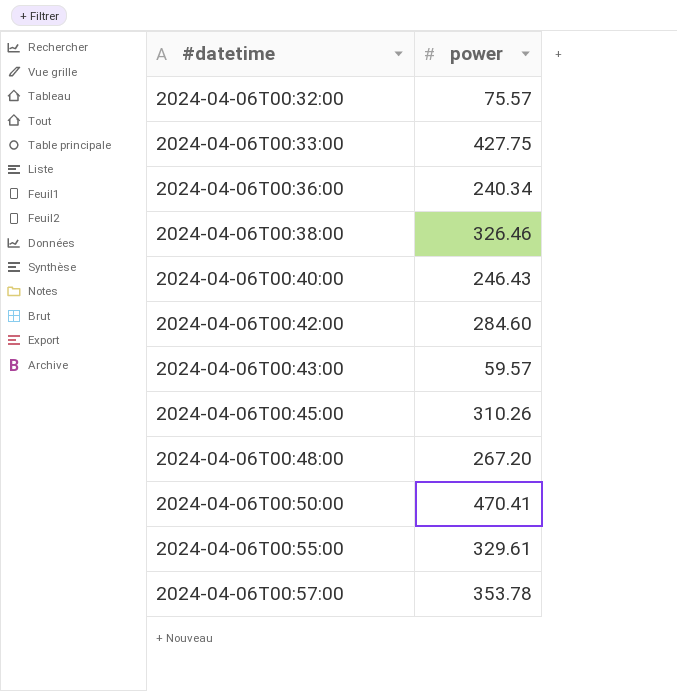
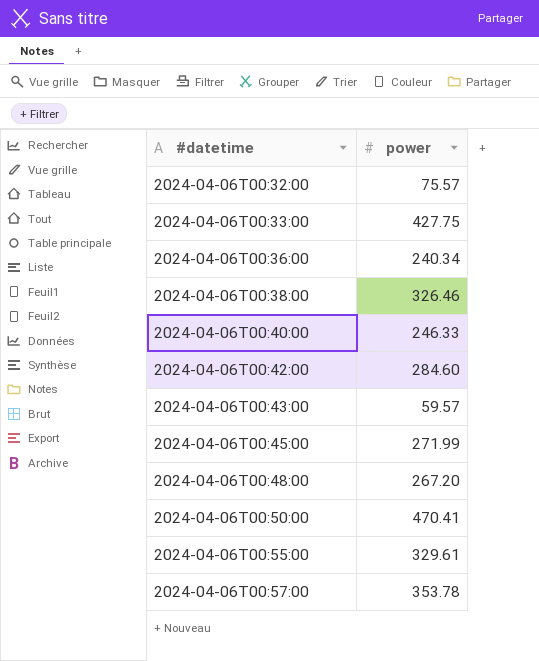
2024-04-06T00:40:00 | power: 246.43 -> 246.33
2024-04-06T00:45:00 | power: 310.26 -> 271.99

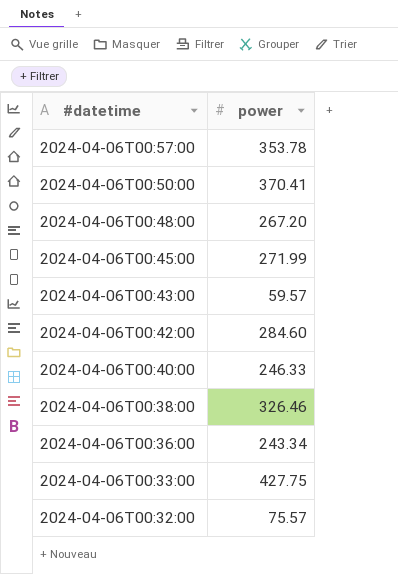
row order: #datetime ascending -> #datetime descending
row 2024-04-06T00:55:00: 329.61 -> none
2024-04-06T00:50:00 | power: 470.41 -> 370.41
2024-04-06T00:36:00 | power: 240.34 -> 243.34

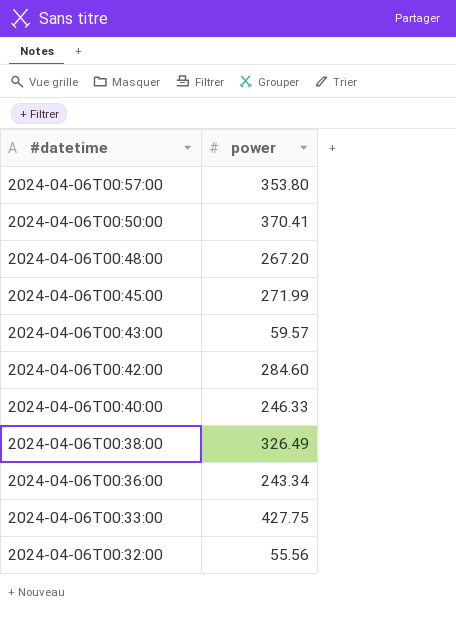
2024-04-06T00:57:00 | power: 353.78 -> 353.80
2024-04-06T00:38:00 | power: 326.46 -> 326.49
2024-04-06T00:32:00 | power: 75.57 -> 55.56

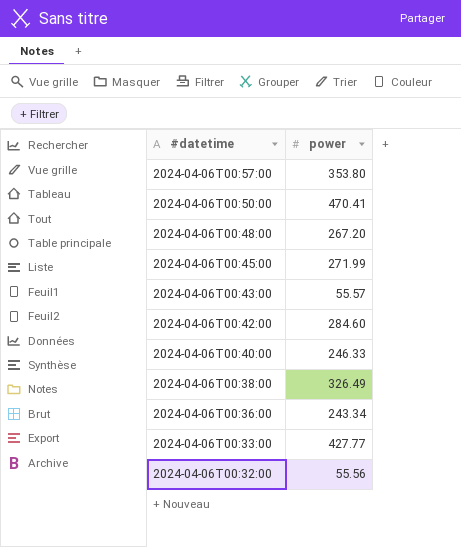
2024-04-06T00:50:00 | power: 370.41 -> 470.41
2024-04-06T00:43:00 | power: 59.57 -> 55.57
2024-04-06T00:33:00 | power: 427.75 -> 427.77

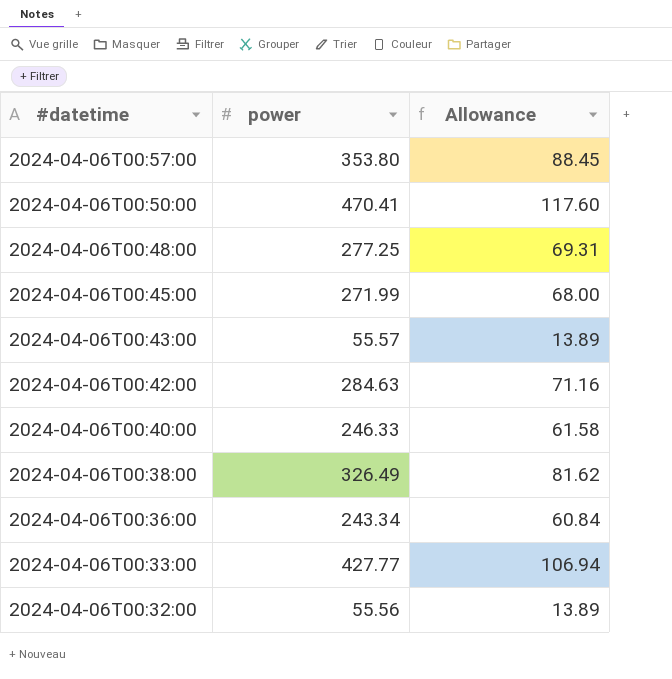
column Allowance | formula: none -> [power] * 0.25
2024-04-06T00:48:00 | power: 267.20 -> 277.25
2024-04-06T00:42:00 | power: 284.60 -> 284.63

